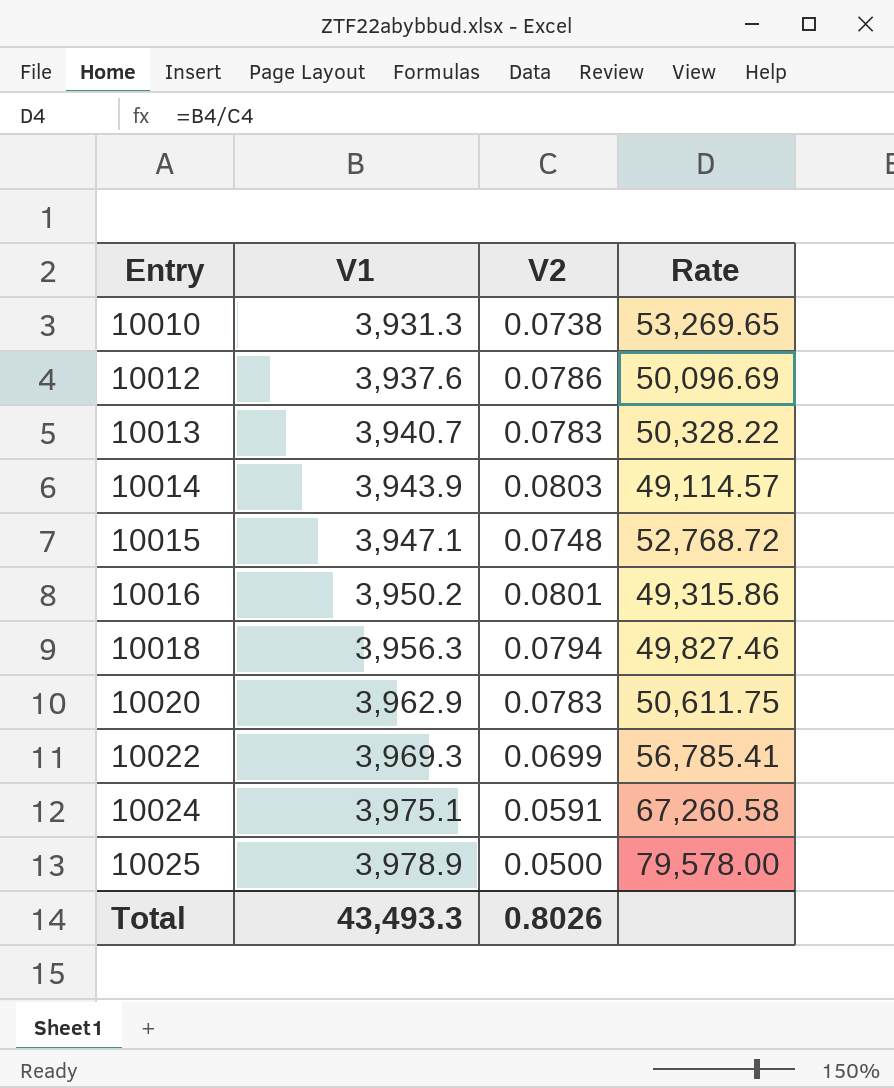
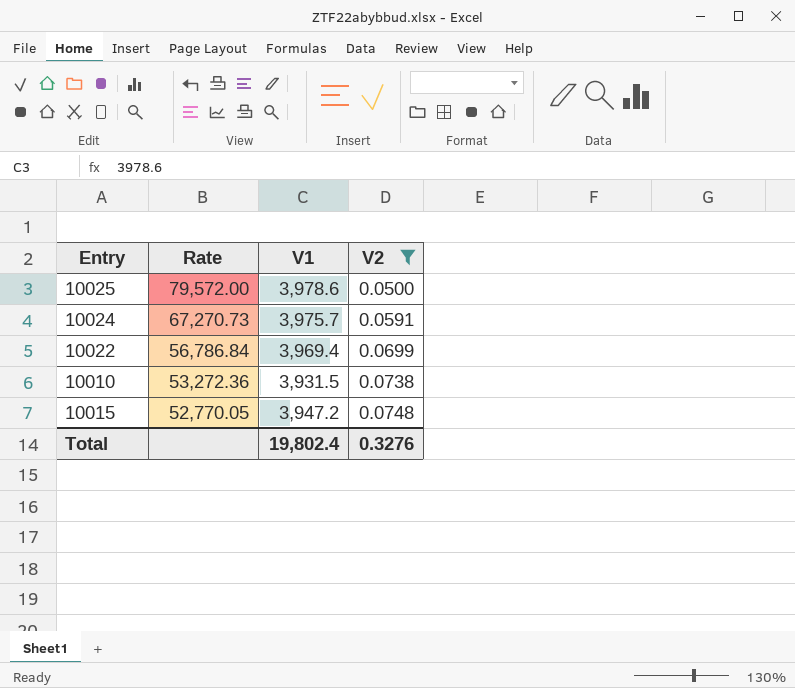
filter: none -> V2 <= 0.0748
row order: Entry ascending -> Rate descending
column Rate | position: 4 -> 2
10025 | Rate: 79,578.00 -> 79,572.00
10025 | V1: 3,978.9 -> 3,978.6
10024 | Rate: 67,260.58 -> 67,270.73
10024 | V1: 3,975.1 -> 3,975.7
10022 | Rate: 56,785.41 -> 56,786.84
10022 | V1: 3,969.3 -> 3,969.4
10010 | Rate: 53,269.65 -> 53,272.36
10010 | V1: 3,931.3 -> 3,931.5
10015 | Rate: 52,768.72 -> 52,770.05
10015 | V1: 3,947.1 -> 3,947.2
Total | V1: 43,493.3 -> 19,802.4
Total | V2: 0.8026 -> 0.3276

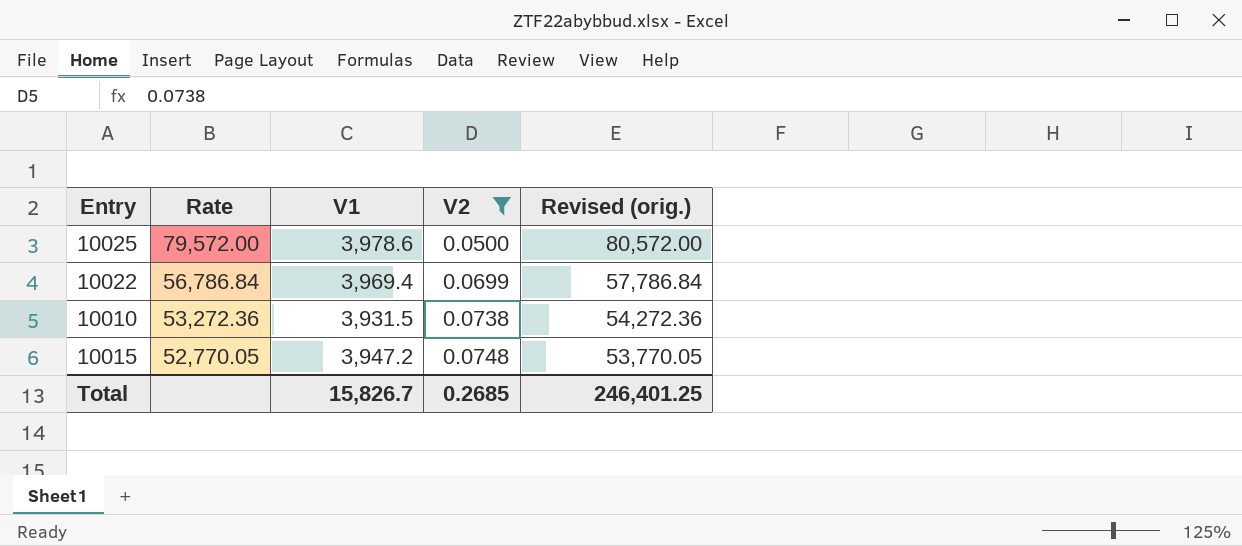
column Revised (orig.) | formula: none -> [Rate] + 1000
row 10024: 67,270.73 | 3,975.7 | 0.0591 -> none
Total | V1: 19,802.4 -> 15,826.7
Total | V2: 0.3276 -> 0.2685

